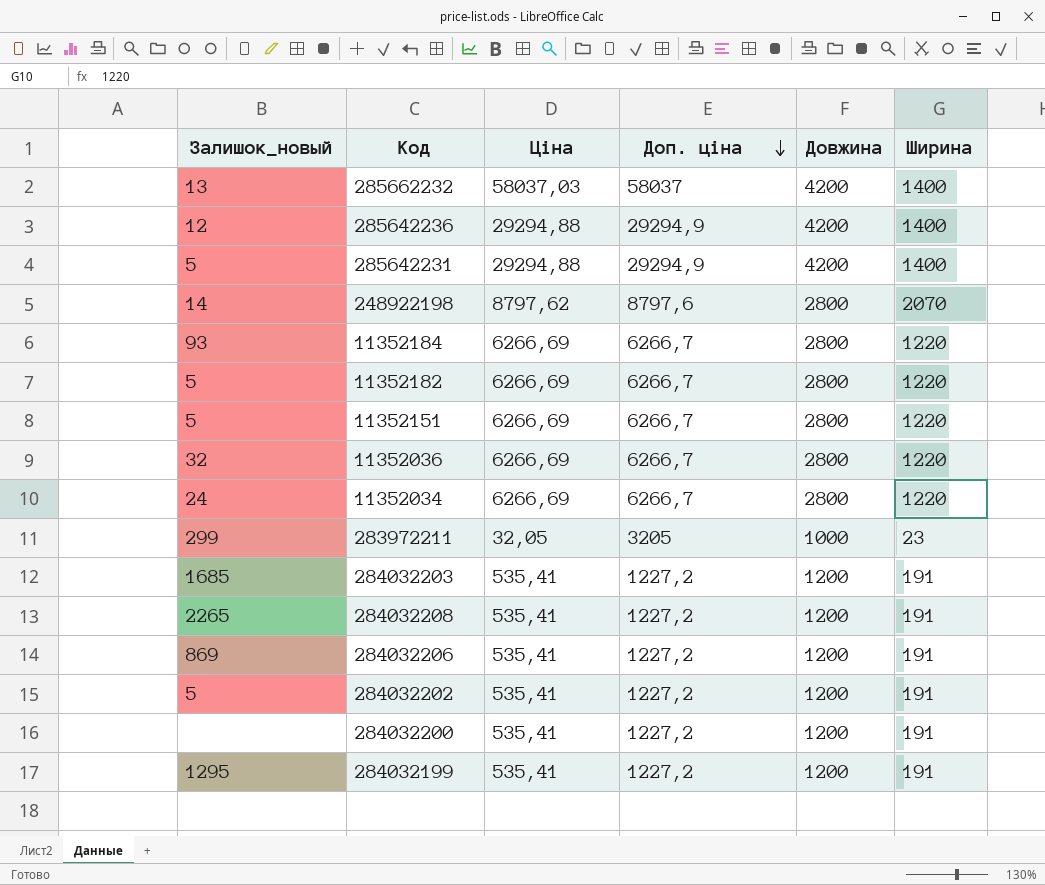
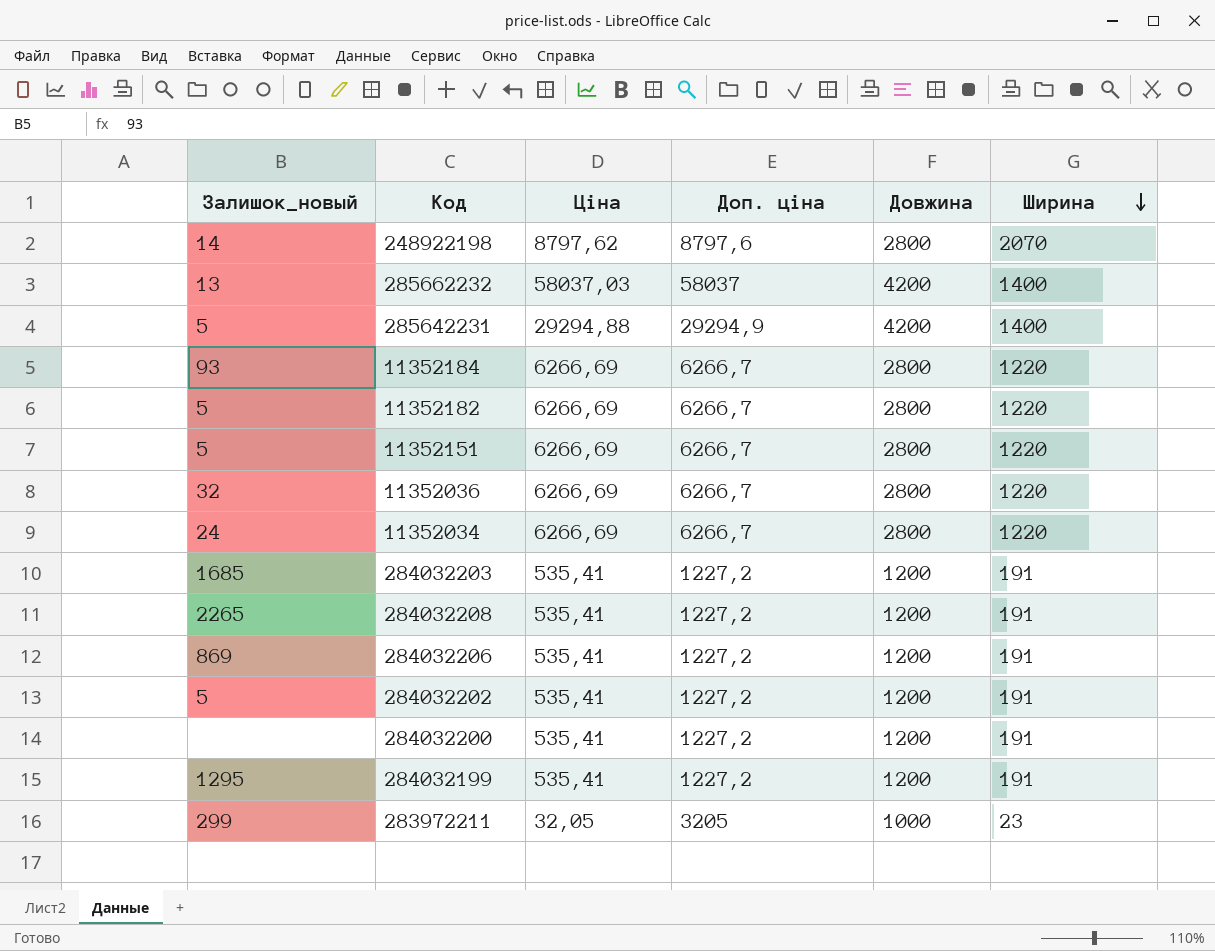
row order: Доп. ціна descending -> Ширина descending
row 285642236: 12 | 29294,88 | 29294,9 | 4200 | 1400 -> none

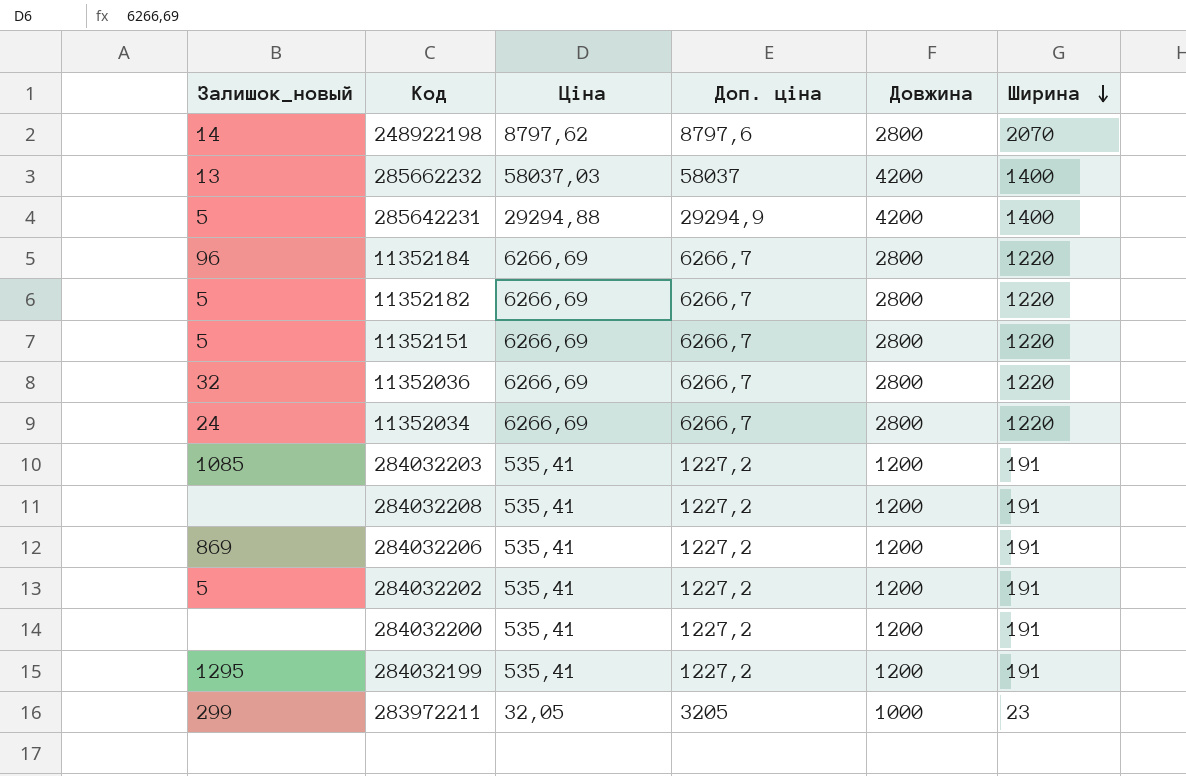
11352184 | Залишок_новый: 93 -> 96
284032203 | Залишок_новый: 1685 -> 1085
284032208 | Залишок_новый: 2265 -> none

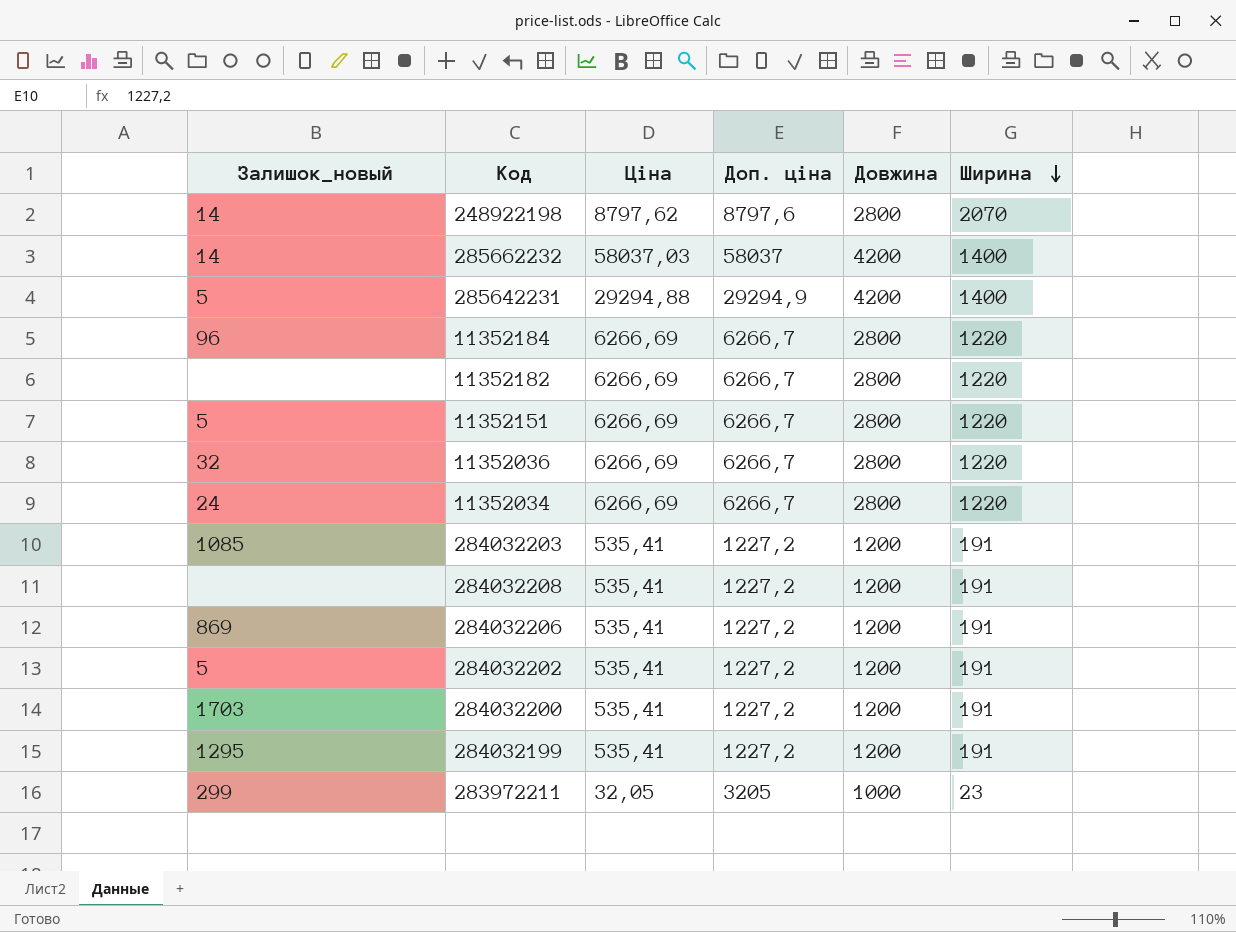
285662232 | Залишок_новый: 13 -> 14
11352182 | Залишок_новый: 5 -> none
284032200 | Залишок_новый: none -> 1703

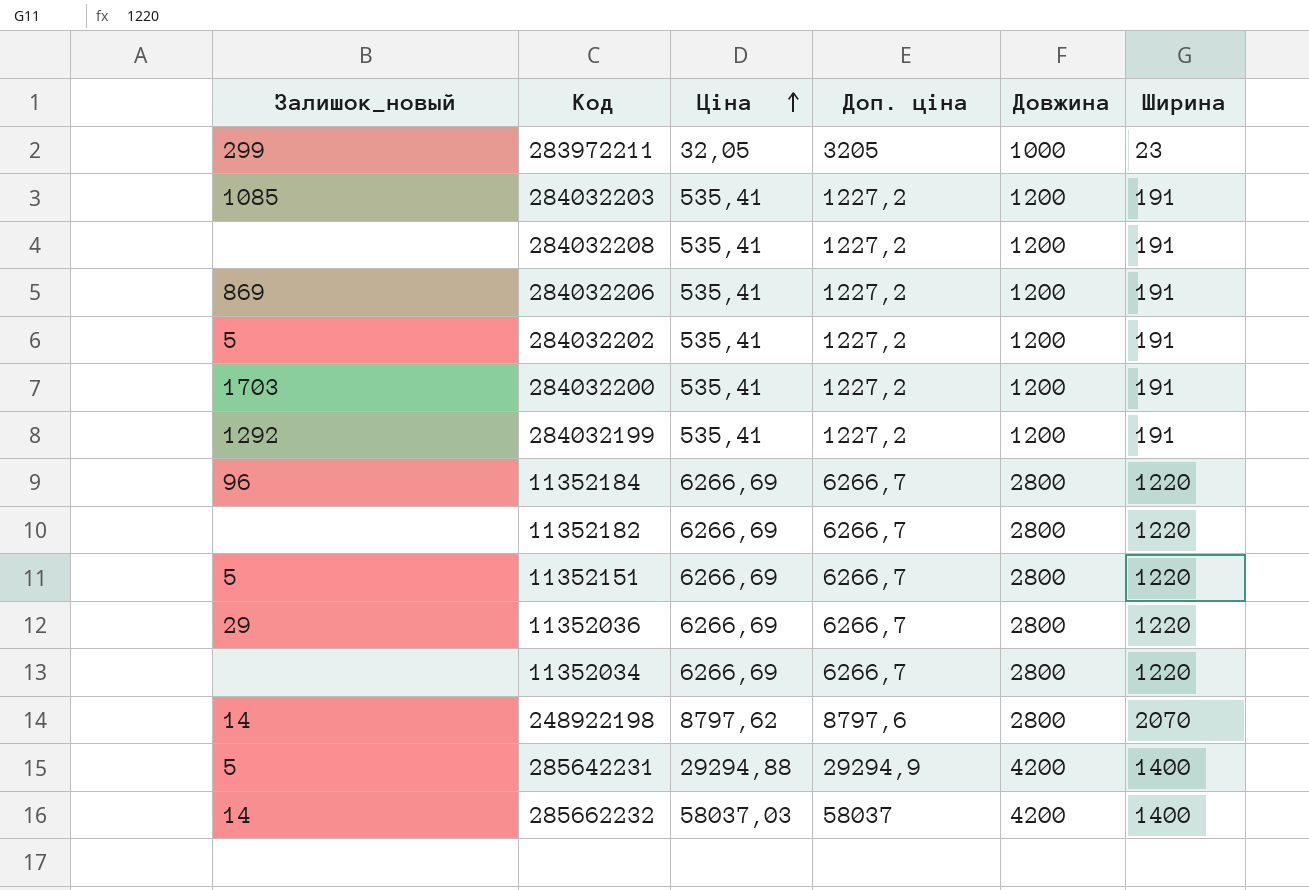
row order: Ширина descending -> Ціна ascending
284032199 | Залишок_новый: 1295 -> 1292
11352036 | Залишок_новый: 32 -> 29
11352034 | Залишок_новый: 24 -> none

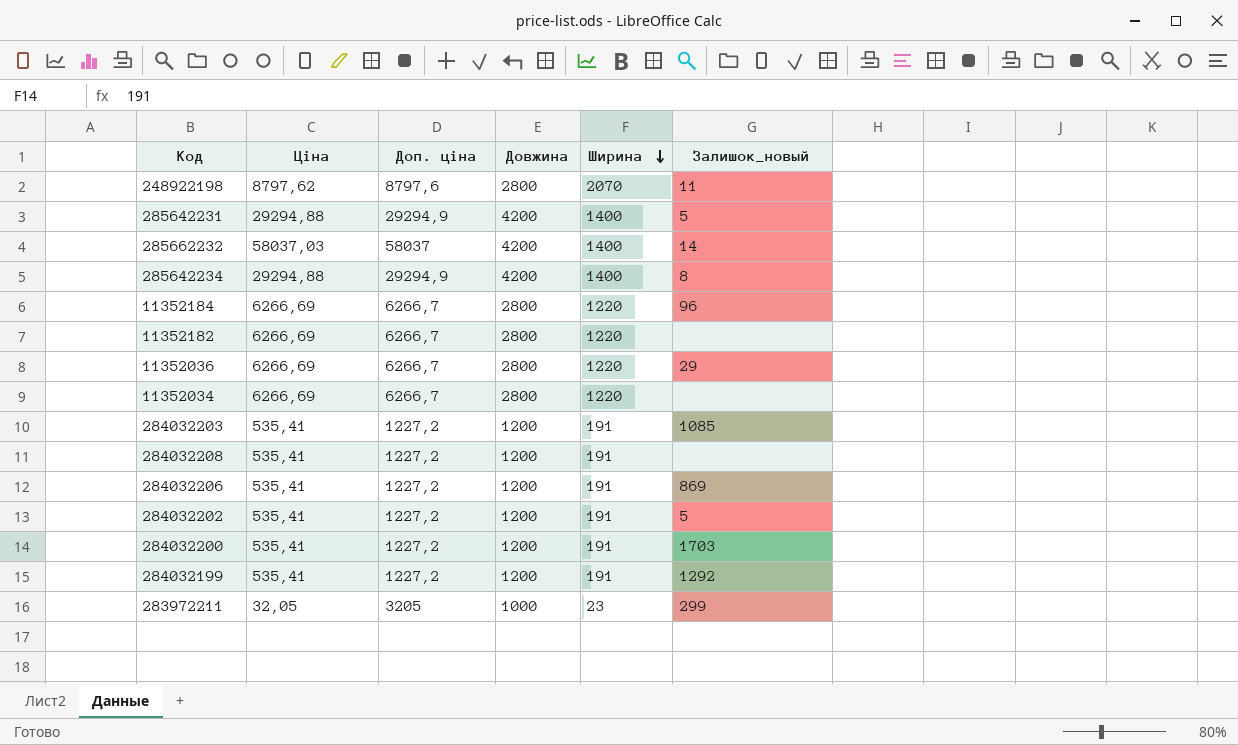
row order: Ціна ascending -> Ширина descending
column Залишок_новый | position: 1 -> 6
row 11352151: 5 | 6266,69 | 6266,7 | 2800 | 1220 -> none
248922198 | Залишок_новый: 14 -> 11
row 285642234: none -> 29294,88 | 29294,9 | 4200 | 1400 | 8

